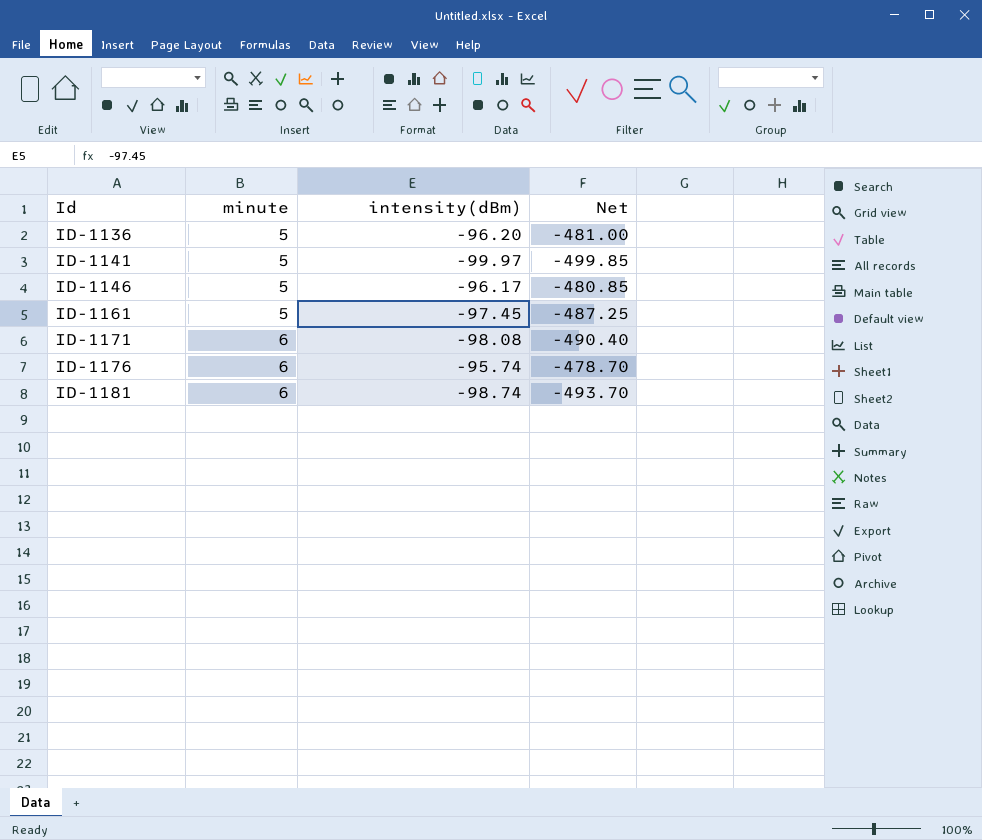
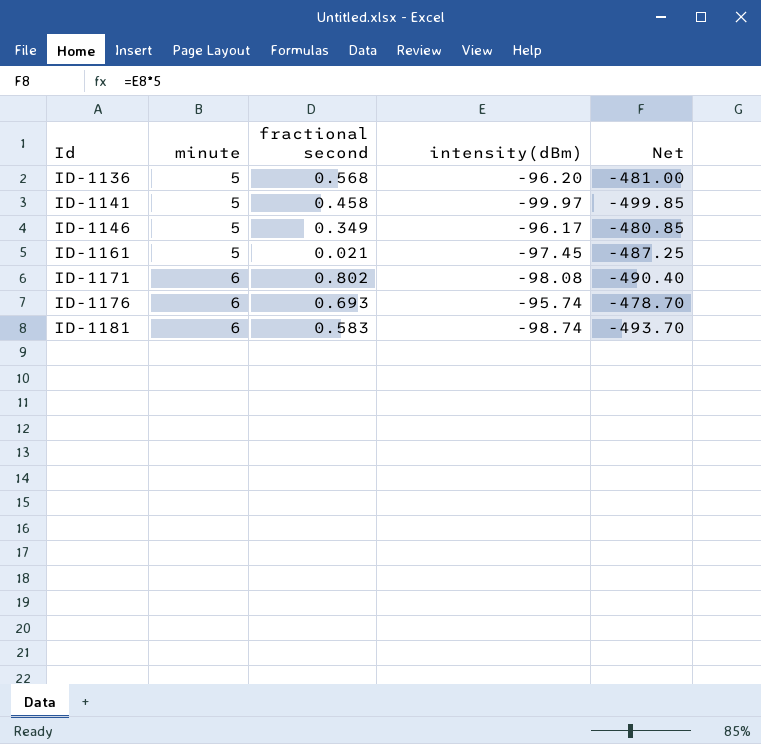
column fractional second | position: none -> 3

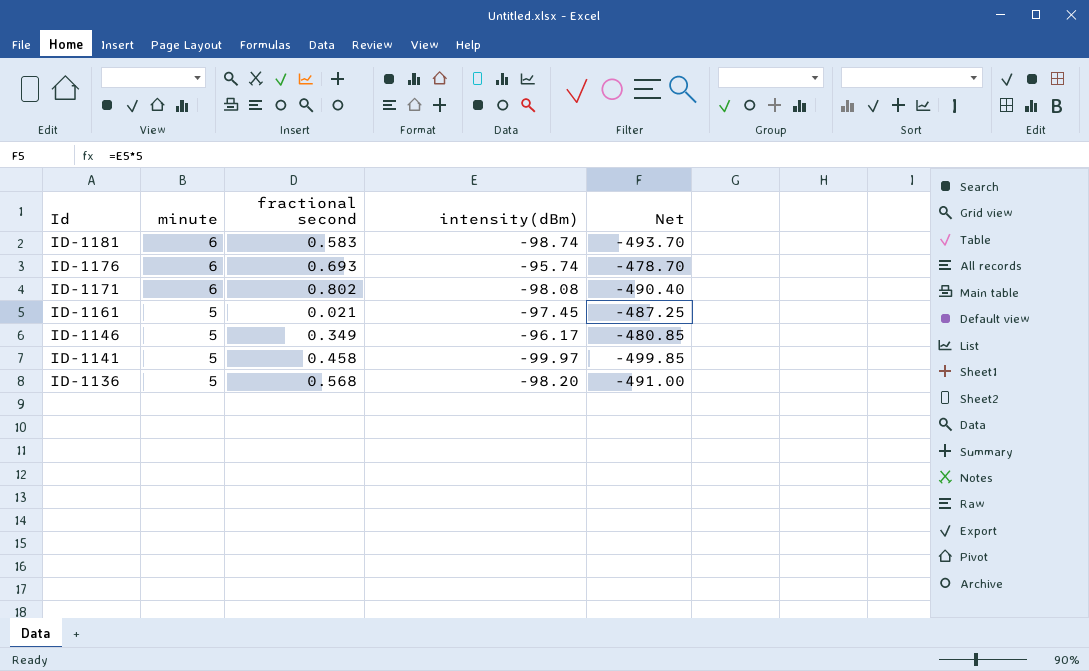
row order: Id ascending -> Id descending
ID-1136 | intensity(dBm): -96.20 -> -98.20
ID-1136 | Net: -481.00 -> -491.00

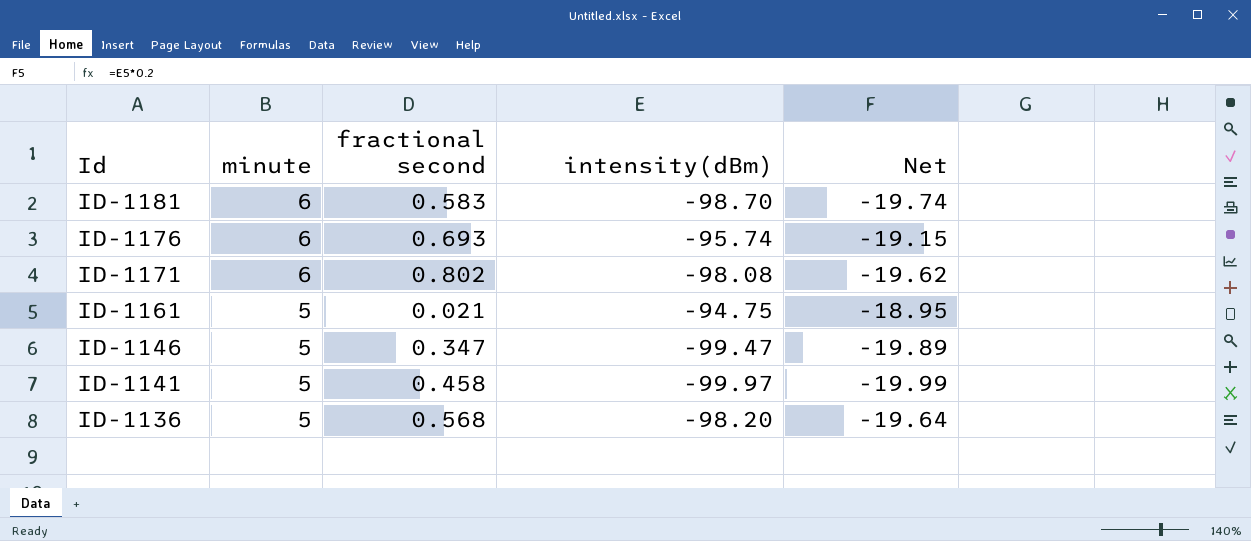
column Net | formula: [intensity(dBm)] * 5 -> [intensity(dBm)] * 0.2
ID-1181 | intensity(dBm): -98.74 -> -98.70
ID-1161 | intensity(dBm): -97.45 -> -94.75
ID-1146 | fractional second: 0.349 -> 0.347
ID-1146 | intensity(dBm): -96.17 -> -99.47

